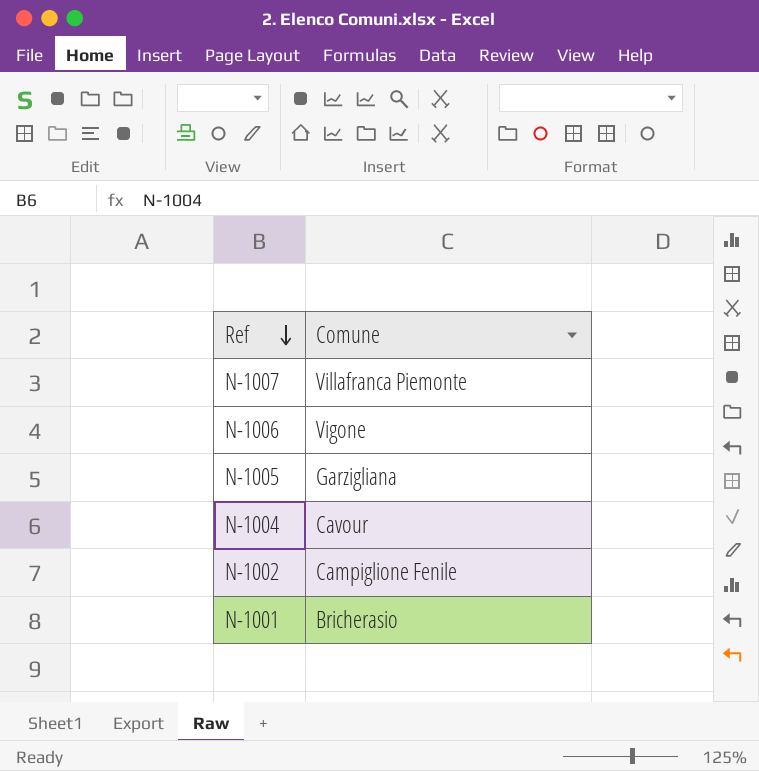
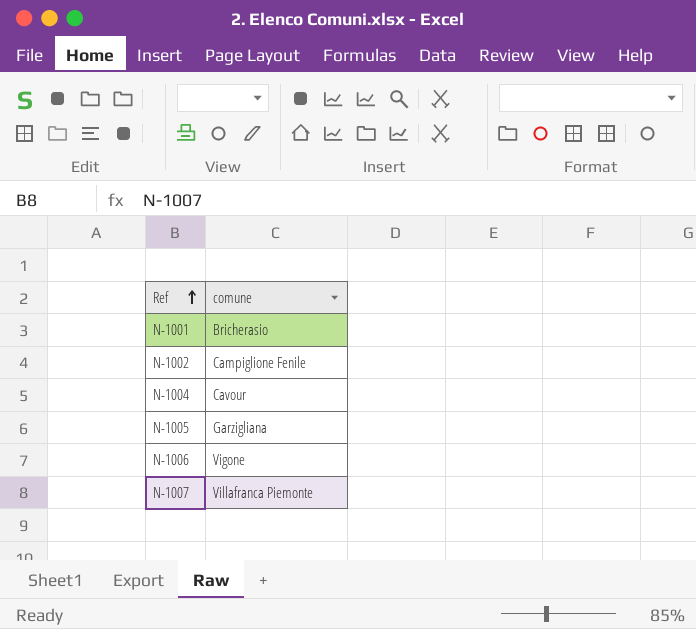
row order: Ref descending -> Ref ascending
column name: Comune -> comune

